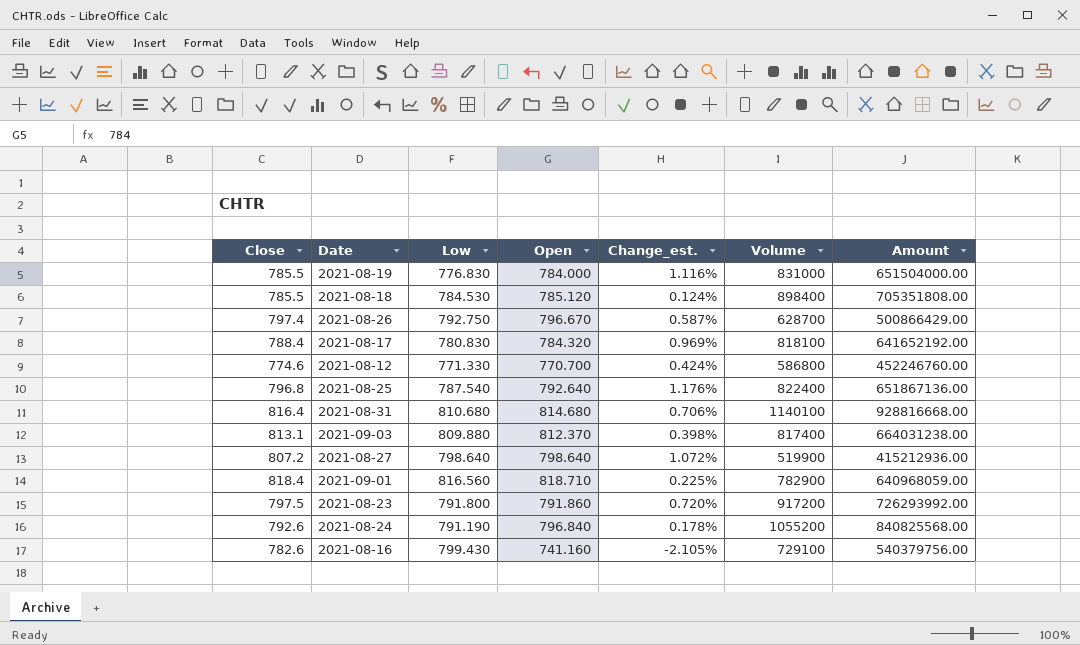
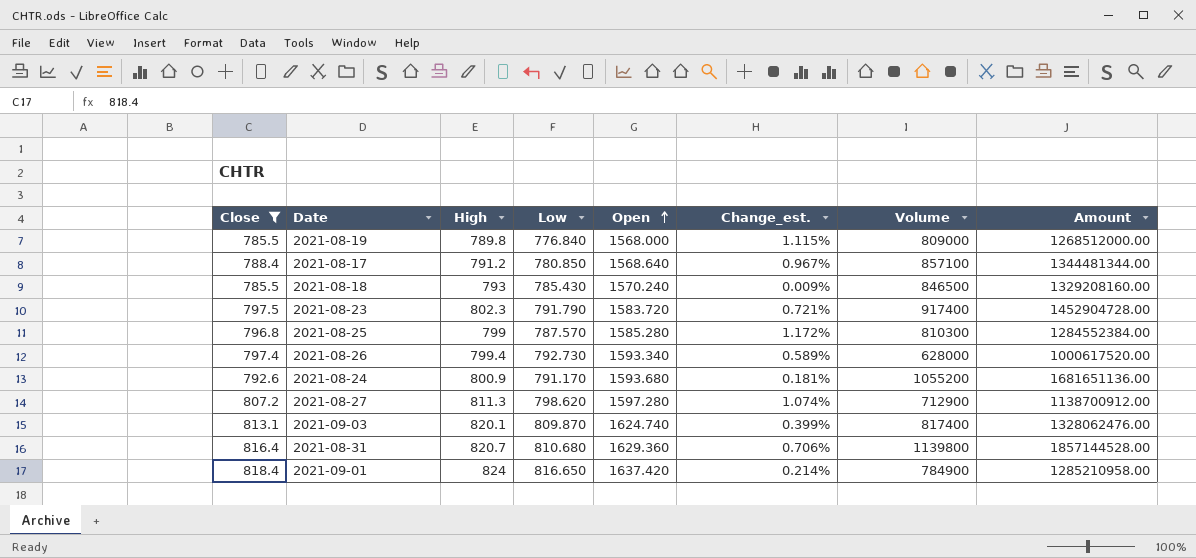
filter: none -> Close >= 785.5
row order: none -> Open ascending
column High | position: none -> 3
2021-08-19 | Low: 776.830 -> 776.840
2021-08-19 | Open: 784.000 -> 1568.000
2021-08-19 | Change_est.: 1.116% -> 1.115%
2021-08-19 | Volume: 831000 -> 809000
2021-08-19 | Amount: 651504000.00 -> 1268512000.00
2021-08-17 | Low: 780.830 -> 780.850
2021-08-17 | Open: 784.320 -> 1568.640
2021-08-17 | Change_est.: 0.969% -> 0.967%
2021-08-17 | Volume: 818100 -> 857100
2021-08-17 | Amount: 641652192.00 -> 1344481344.00
2021-08-18 | Low: 784.530 -> 785.430
2021-08-18 | Open: 785.120 -> 1570.240
2021-08-18 | Change_est.: 0.124% -> 0.009%
2021-08-18 | Volume: 898400 -> 846500
2021-08-18 | Amount: 705351808.00 -> 1329208160.00
2021-08-23 | Low: 791.800 -> 791.790
2021-08-23 | Open: 791.860 -> 1583.720
2021-08-23 | Change_est.: 0.720% -> 0.721%
2021-08-23 | Volume: 917200 -> 917400
2021-08-23 | Amount: 726293992.00 -> 1452904728.00
2021-08-25 | Low: 787.540 -> 787.570
2021-08-25 | Open: 792.640 -> 1585.280
2021-08-25 | Change_est.: 1.176% -> 1.172%
2021-08-25 | Volume: 822400 -> 810300
2021-08-25 | Amount: 651867136.00 -> 1284552384.00
2021-08-26 | Low: 792.750 -> 792.730
2021-08-26 | Open: 796.670 -> 1593.340
2021-08-26 | Change_est.: 0.587% -> 0.589%
2021-08-26 | Volume: 628700 -> 628000
2021-08-26 | Amount: 500866429.00 -> 1000617520.00
2021-08-24 | Low: 791.190 -> 791.170
2021-08-24 | Open: 796.840 -> 1593.680
2021-08-24 | Change_est.: 0.178% -> 0.181%
2021-08-24 | Amount: 840825568.00 -> 1681651136.00
2021-08-27 | Low: 798.640 -> 798.620
2021-08-27 | Open: 798.640 -> 1597.280
2021-08-27 | Change_est.: 1.072% -> 1.074%
2021-08-27 | Volume: 519900 -> 712900
2021-08-27 | Amount: 415212936.00 -> 1138700912.00
2021-09-03 | Low: 809.880 -> 809.870
2021-09-03 | Open: 812.370 -> 1624.740
2021-09-03 | Change_est.: 0.398% -> 0.399%
2021-09-03 | Amount: 664031238.00 -> 1328062476.00
2021-08-31 | Open: 814.680 -> 1629.360
2021-08-31 | Volume: 1140100 -> 1139800
2021-08-31 | Amount: 928816668.00 -> 1857144528.00
2021-09-01 | Low: 816.560 -> 816.650
2021-09-01 | Open: 818.710 -> 1637.420
2021-09-01 | Change_est.: 0.225% -> 0.214%
2021-09-01 | Volume: 782900 -> 784900
2021-09-01 | Amount: 640968059.00 -> 1285210958.00

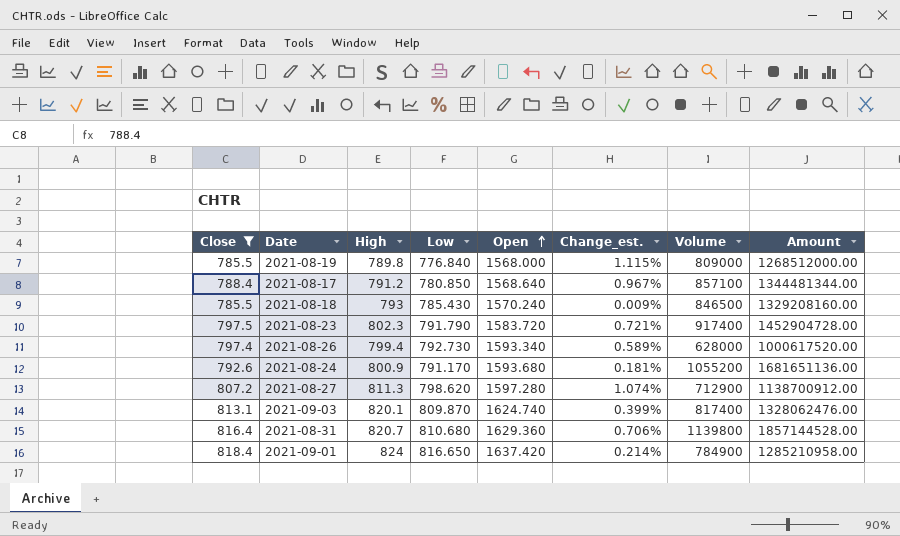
row 2021-08-25: 796.8 | 799 | 787.570 | 1585.280 | 1.172% | 810300 | 1284552384.00 -> none

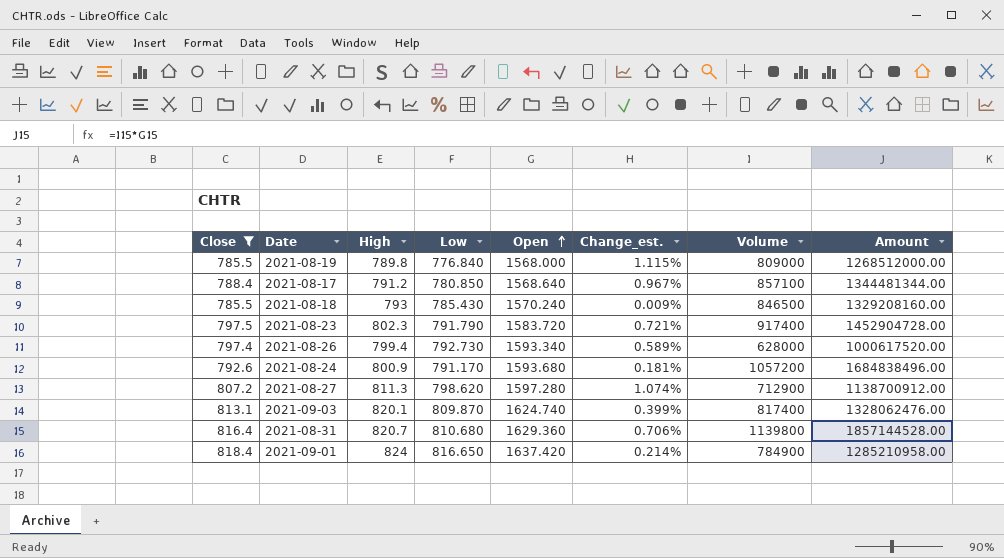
2021-08-24 | Volume: 1055200 -> 1057200
2021-08-24 | Amount: 1681651136.00 -> 1684838496.00

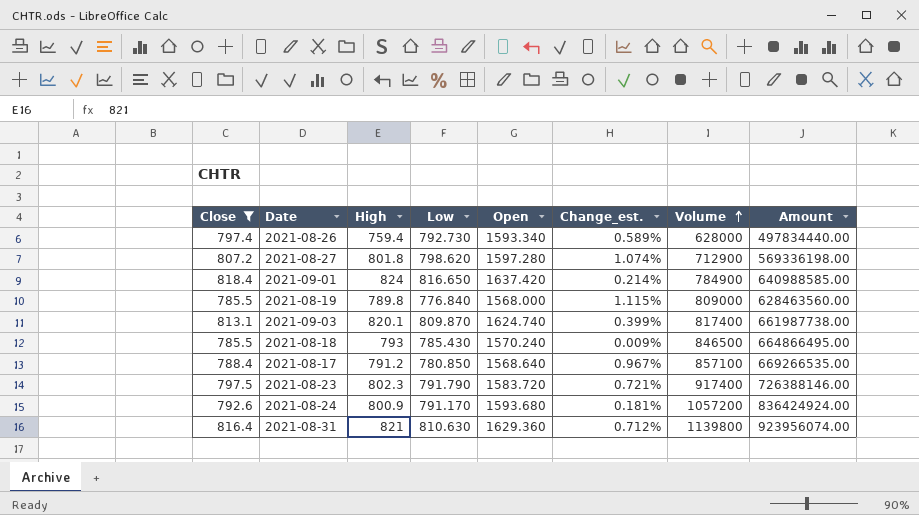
row order: Open ascending -> Volume ascending
column Amount | formula: [Open] * [Volume] -> [Low] * [Volume]
2021-08-26 | High: 799.4 -> 759.4
2021-08-27 | High: 811.3 -> 801.8
2021-08-31 | High: 820.7 -> 821
2021-08-31 | Low: 810.680 -> 810.630
2021-08-31 | Change_est.: 0.706% -> 0.712%

